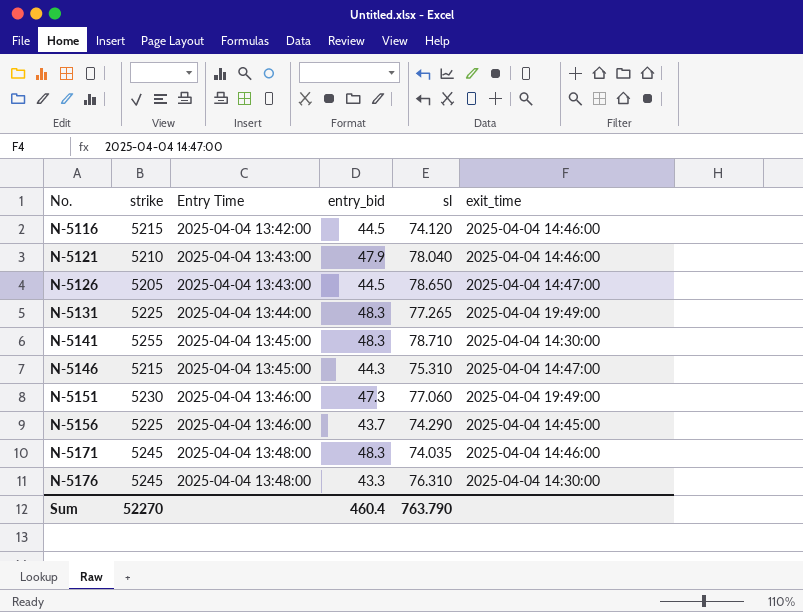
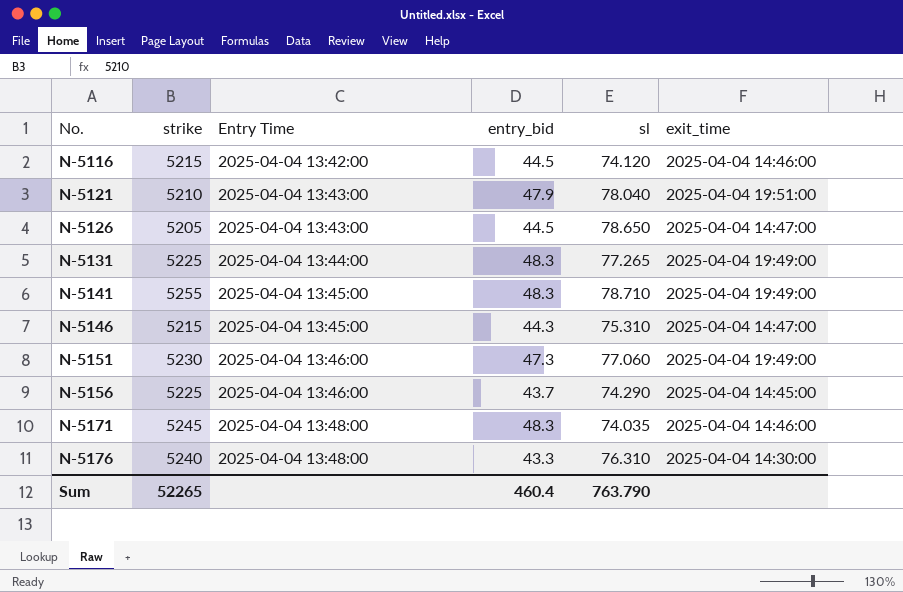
N-5121 | exit_time: 2025-04-04 14:46:00 -> 2025-04-04 19:51:00
N-5141 | exit_time: 2025-04-04 14:30:00 -> 2025-04-04 19:49:00
N-5176 | strike: 5245 -> 5240
Sum | strike: 52270 -> 52265

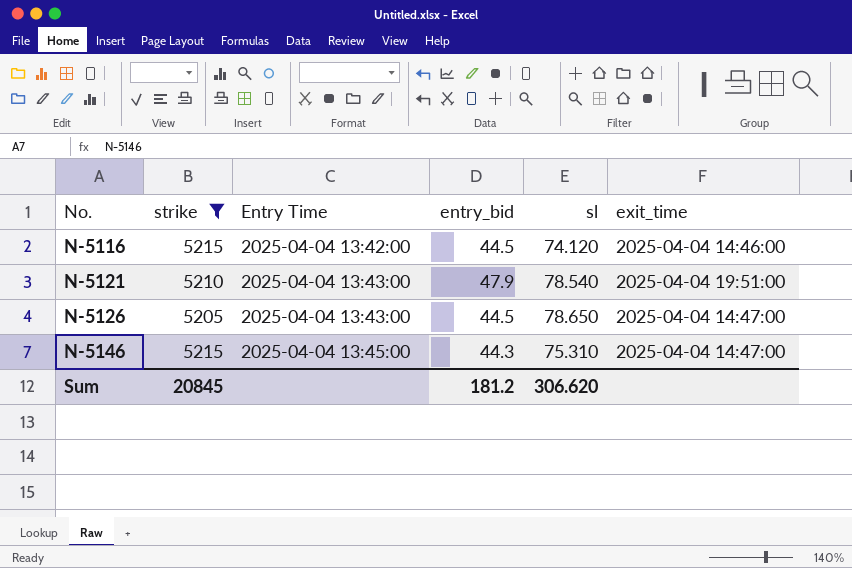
filter: none -> strike <= 5215
N-5121 | sl: 78.040 -> 78.540
Sum | strike: 52265 -> 20845
Sum | entry_bid: 460.4 -> 181.2
Sum | sl: 763.790 -> 306.620

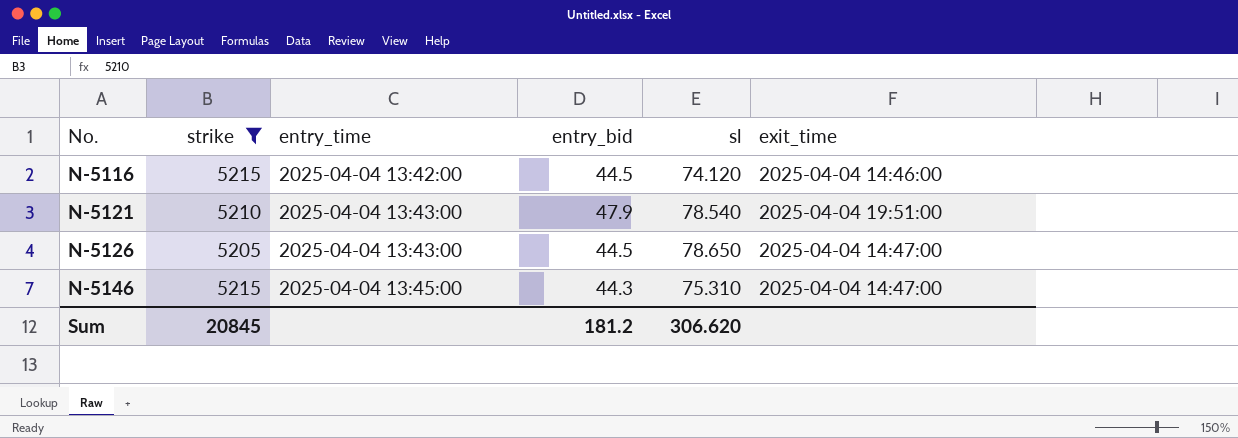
column name: Entry Time -> entry_time

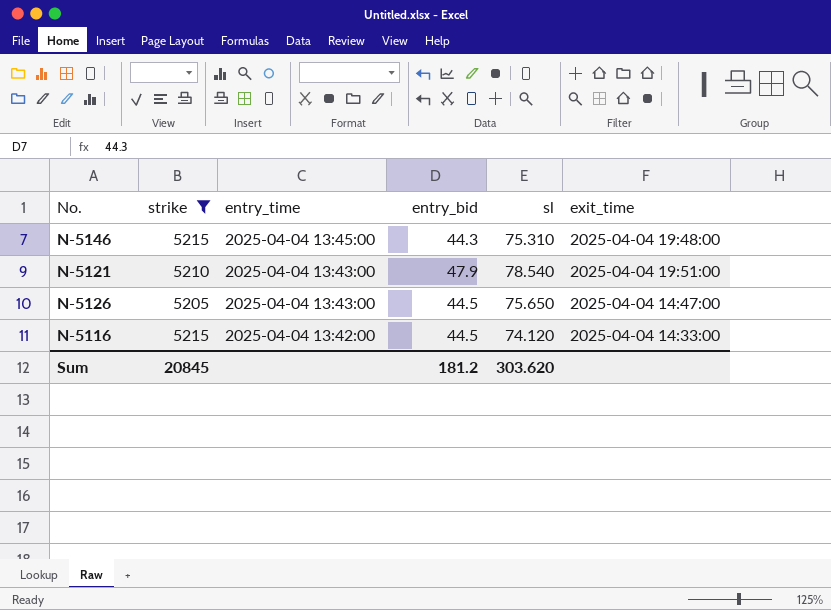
row order: No. ascending -> entry_time descending
N-5146 | exit_time: 2025-04-04 14:47:00 -> 2025-04-04 19:48:00
N-5126 | sl: 78.650 -> 75.650
N-5116 | exit_time: 2025-04-04 14:46:00 -> 2025-04-04 14:33:00
Sum | sl: 306.620 -> 303.620

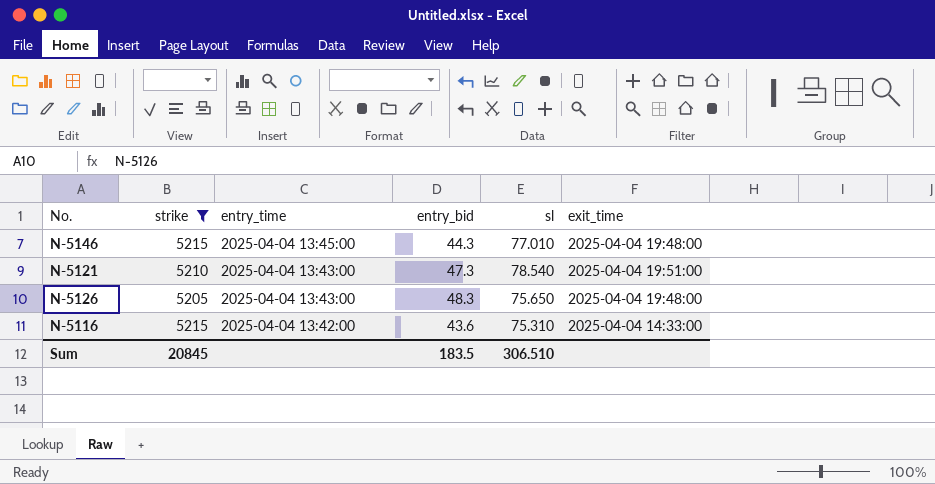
N-5146 | sl: 75.310 -> 77.010
N-5121 | entry_bid: 47.9 -> 47.3
N-5126 | entry_bid: 44.5 -> 48.3
N-5126 | exit_time: 2025-04-04 14:47:00 -> 2025-04-04 19:48:00
N-5116 | entry_bid: 44.5 -> 43.6
N-5116 | sl: 74.120 -> 75.310
Sum | entry_bid: 181.2 -> 183.5
Sum | sl: 303.620 -> 306.510

